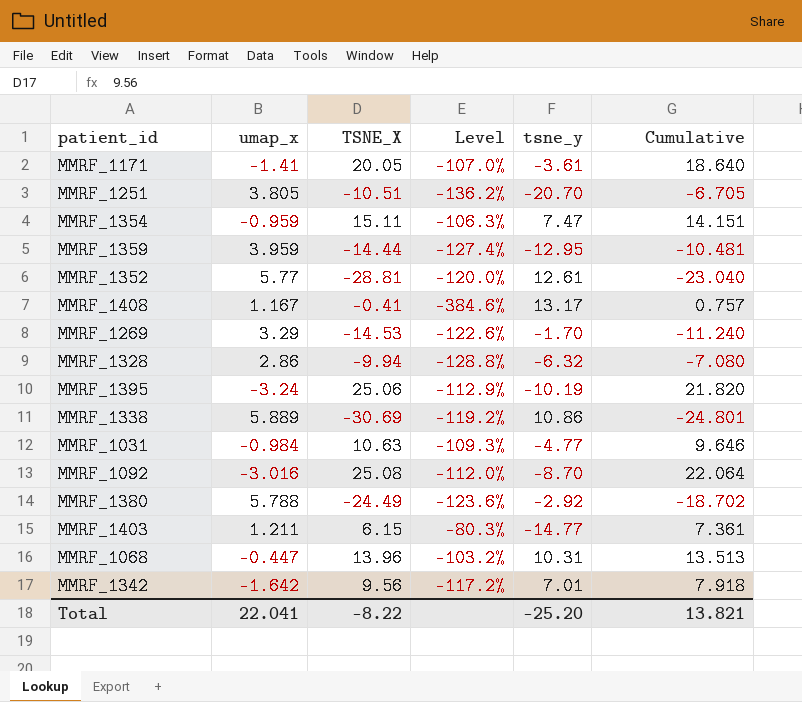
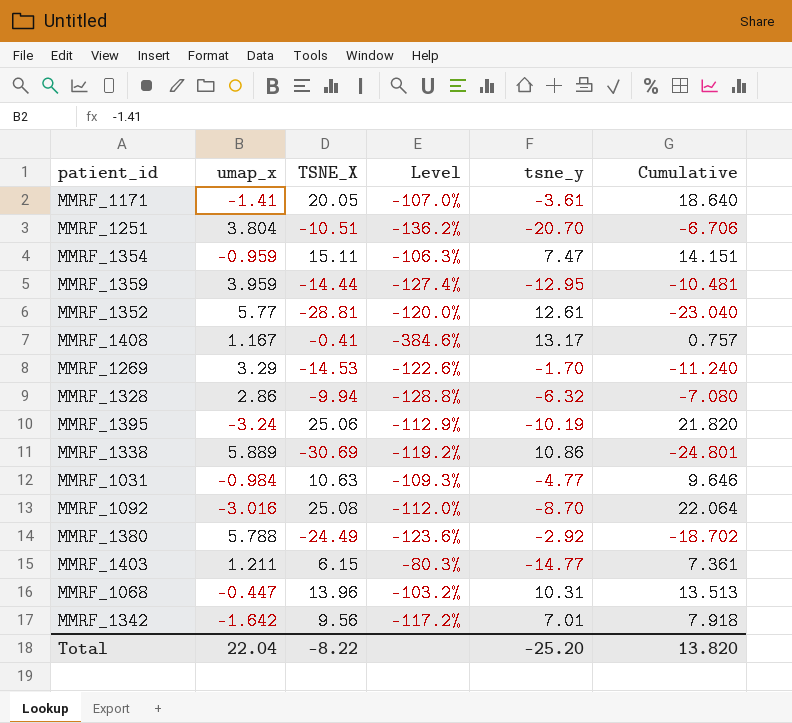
MMRF_1251 | umap_x: 3.805 -> 3.804
MMRF_1251 | Cumulative: -6.705 -> -6.706
Total | umap_x: 22.041 -> 22.04
Total | Cumulative: 13.821 -> 13.820

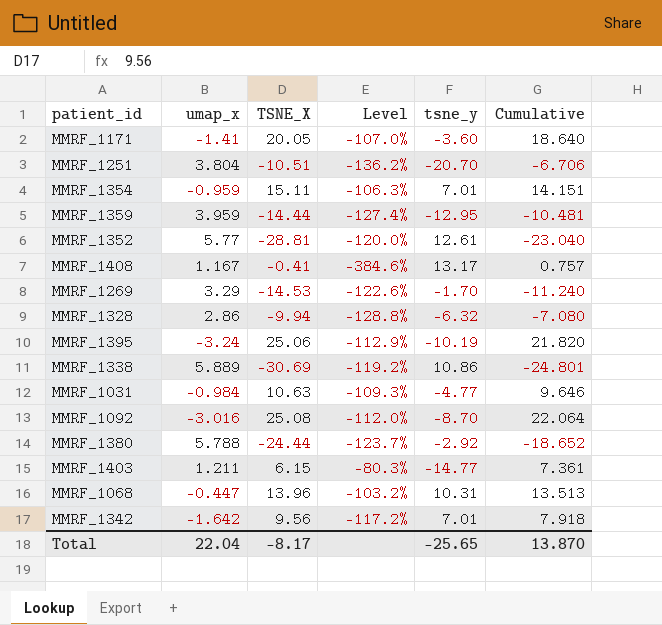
MMRF_1171 | tsne_y: -3.61 -> -3.60
MMRF_1354 | tsne_y: 7.47 -> 7.01
MMRF_1380 | TSNE_X: -24.49 -> -24.44
MMRF_1380 | Level: -123.6% -> -123.7%
MMRF_1380 | Cumulative: -18.702 -> -18.652
Total | TSNE_X: -8.22 -> -8.17
Total | tsne_y: -25.20 -> -25.65
Total | Cumulative: 13.820 -> 13.870

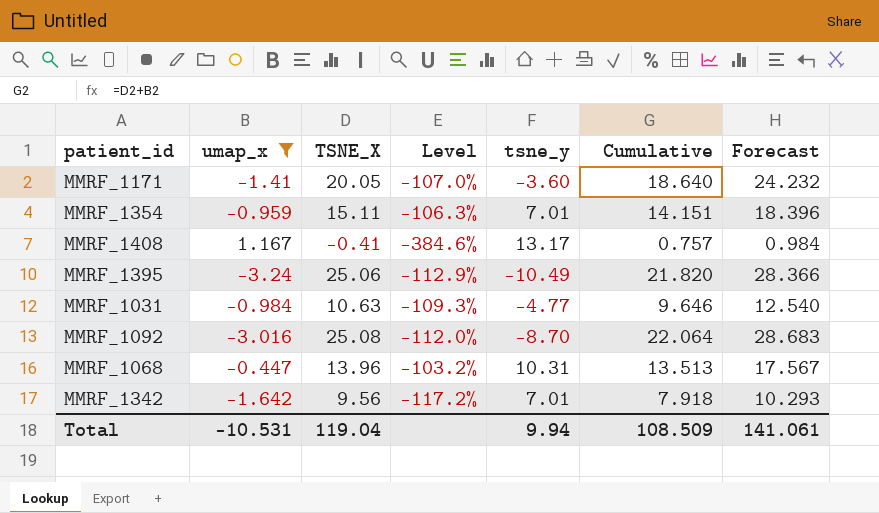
filter: none -> umap_x <= 1.167
column Forecast | formula: none -> [Cumulative] * 1.3
MMRF_1395 | tsne_y: -10.19 -> -10.49
Total | umap_x: 22.04 -> -10.531
Total | TSNE_X: -8.17 -> 119.04
Total | tsne_y: -25.65 -> 9.94
Total | Cumulative: 13.870 -> 108.509

